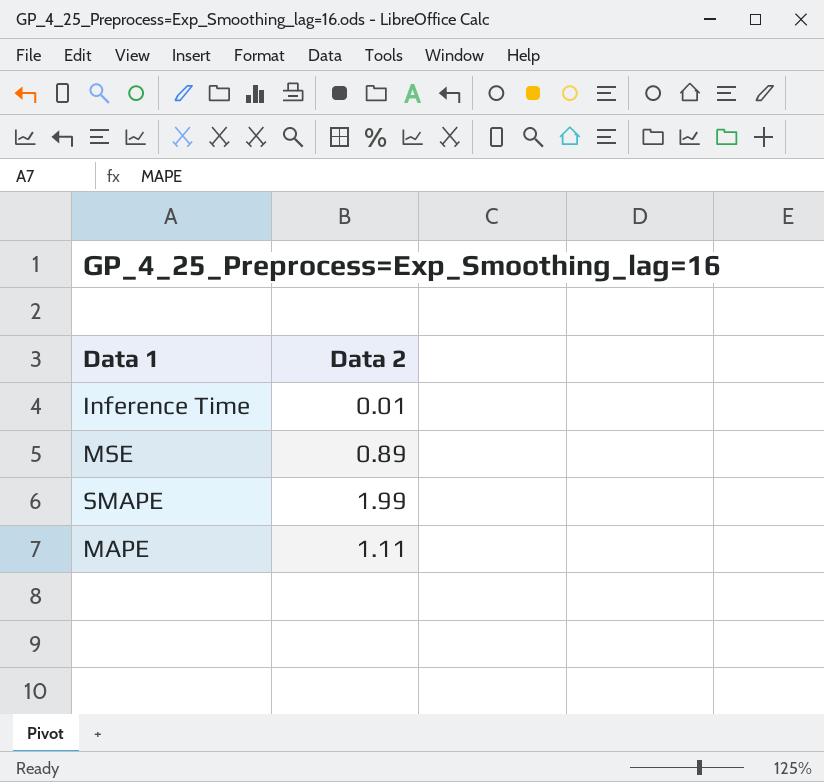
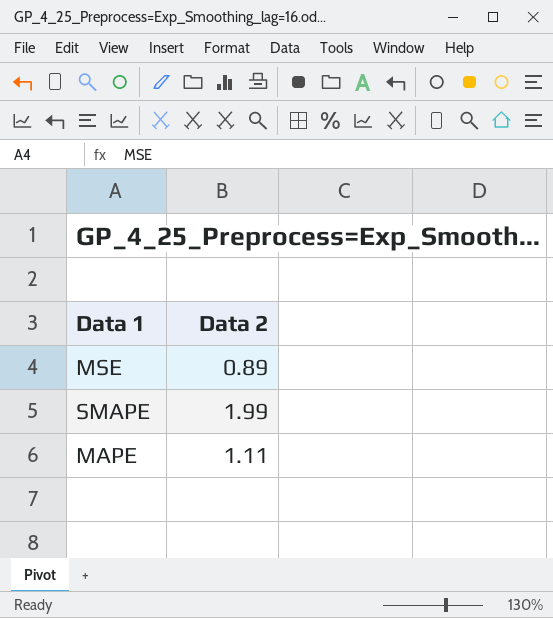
row Inference Time: 0.01 -> none

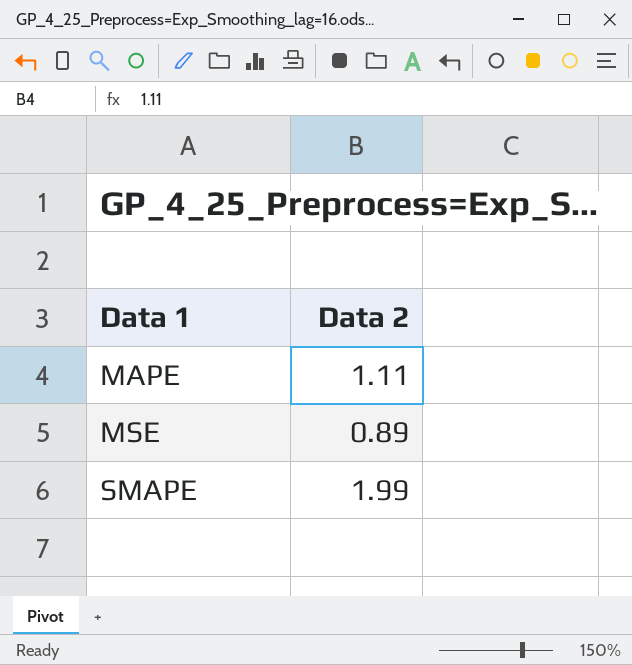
row order: none -> Data 1 ascending

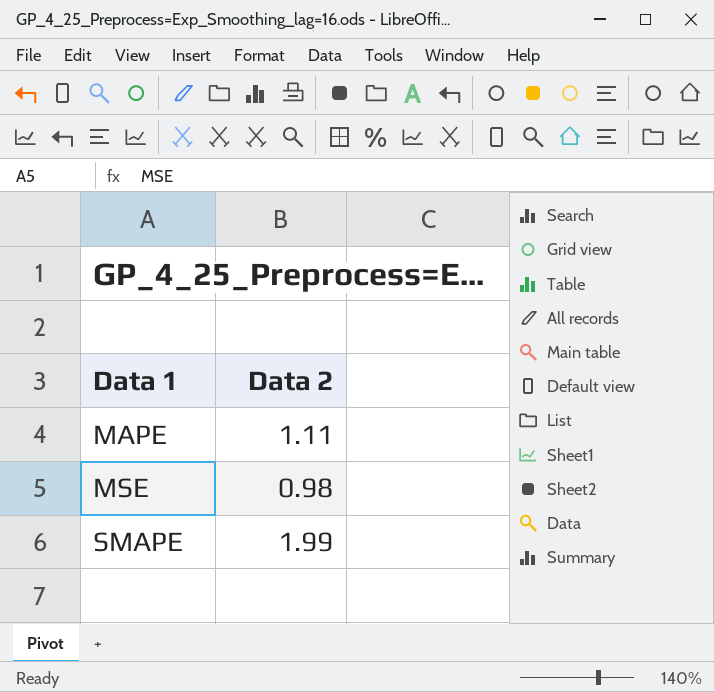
MSE | Data 2: 0.89 -> 0.98

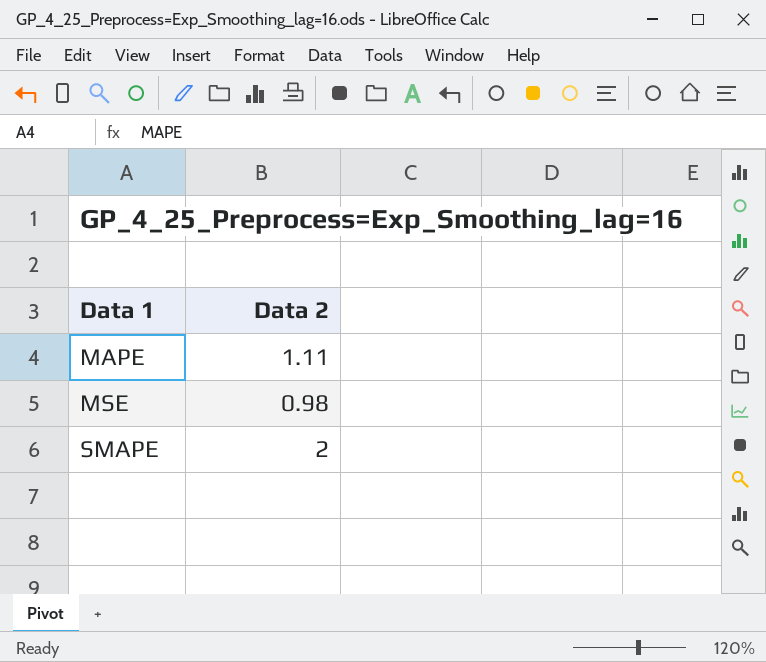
SMAPE | Data 2: 1.99 -> 2

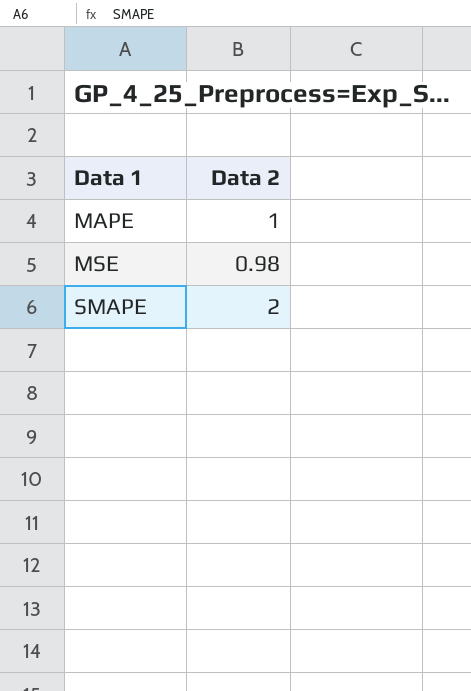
MAPE | Data 2: 1.11 -> 1

